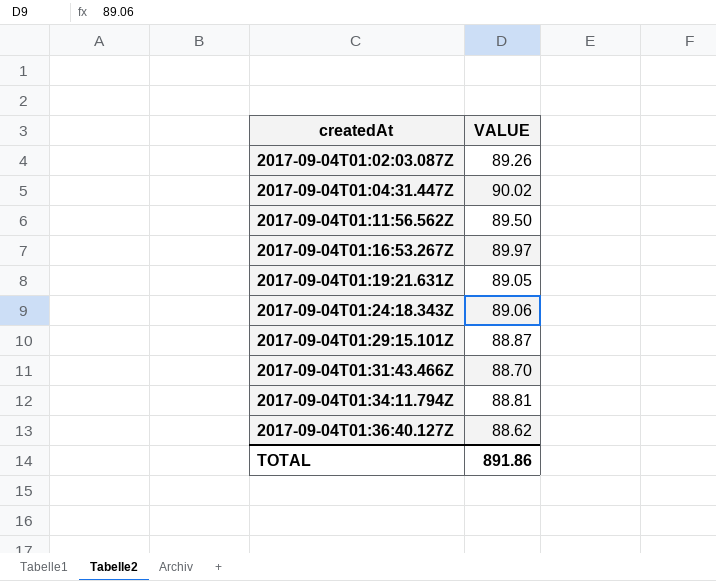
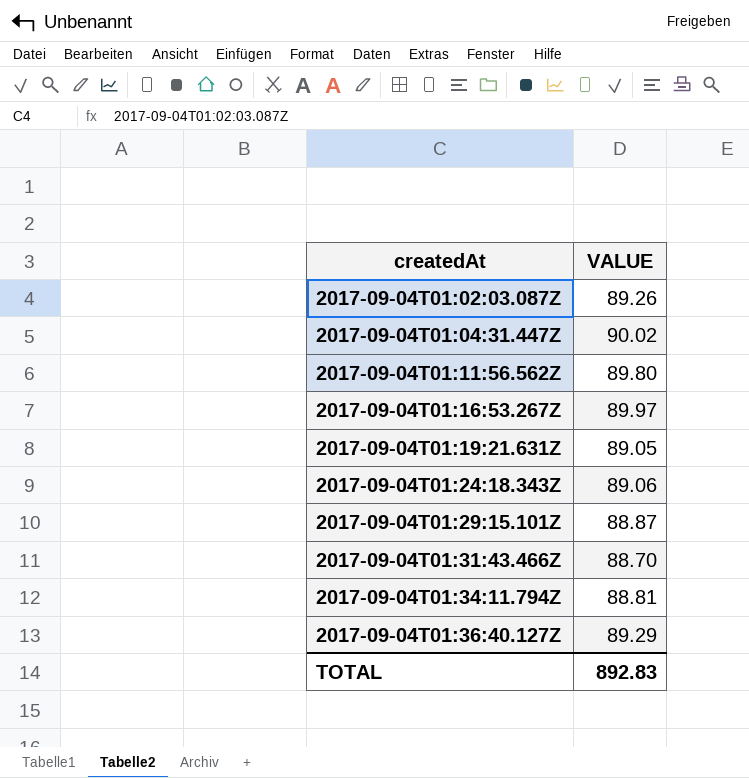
2017-09-04T01:11:56.562Z | VALUE: 89.50 -> 89.80
2017-09-04T01:36:40.127Z | VALUE: 88.62 -> 89.29
TOTAL | VALUE: 891.86 -> 892.83

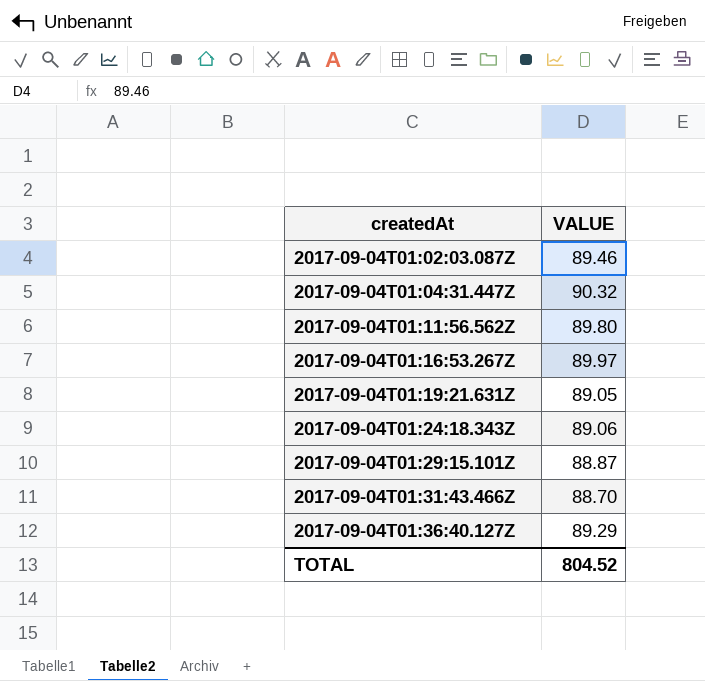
row 2017-09-04T01:34:11.794Z: 88.81 -> none
2017-09-04T01:02:03.087Z | VALUE: 89.26 -> 89.46
2017-09-04T01:04:31.447Z | VALUE: 90.02 -> 90.32
TOTAL | VALUE: 892.83 -> 804.52

